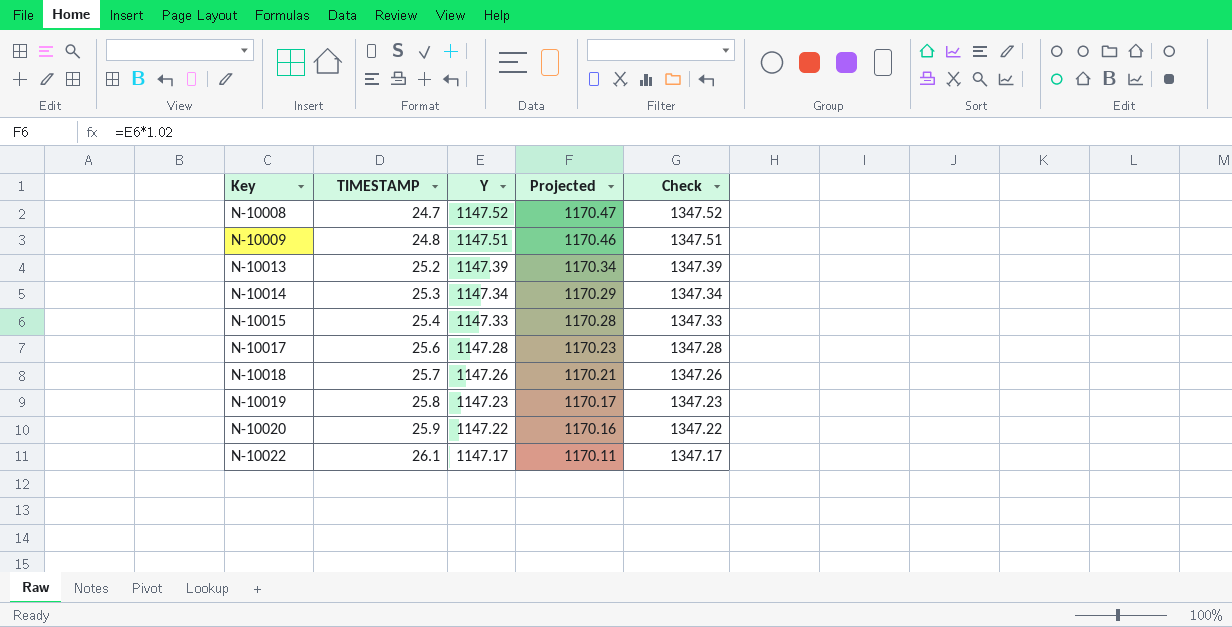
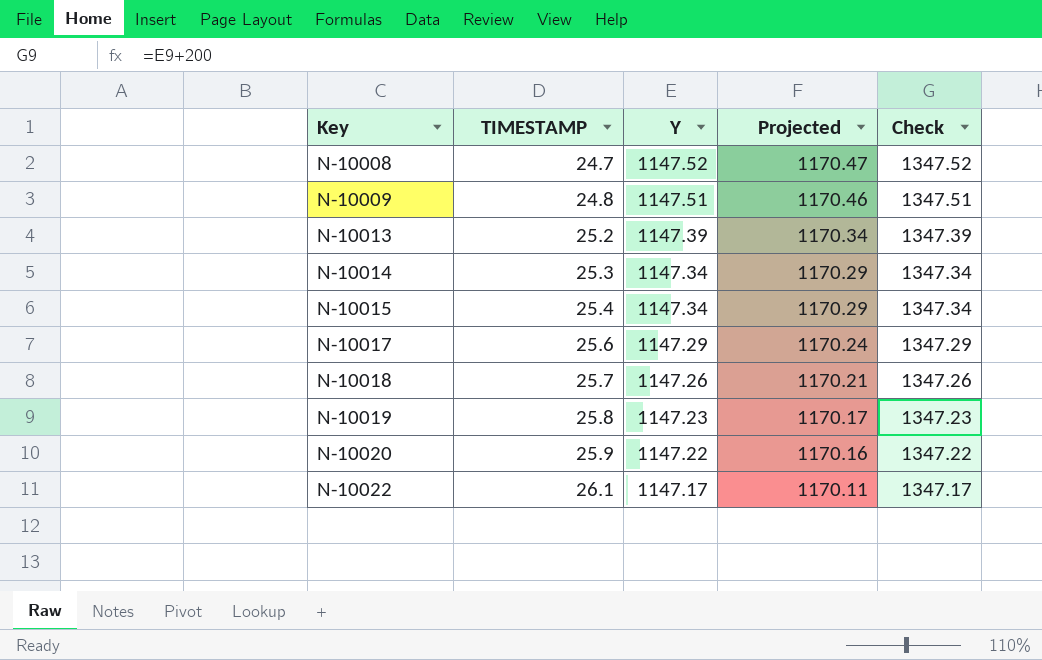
N-10015 | Y: 1147.33 -> 1147.34
N-10015 | Projected: 1170.28 -> 1170.29
N-10015 | Check: 1347.33 -> 1347.34
N-10017 | Y: 1147.28 -> 1147.29
N-10017 | Projected: 1170.23 -> 1170.24
N-10017 | Check: 1347.28 -> 1347.29

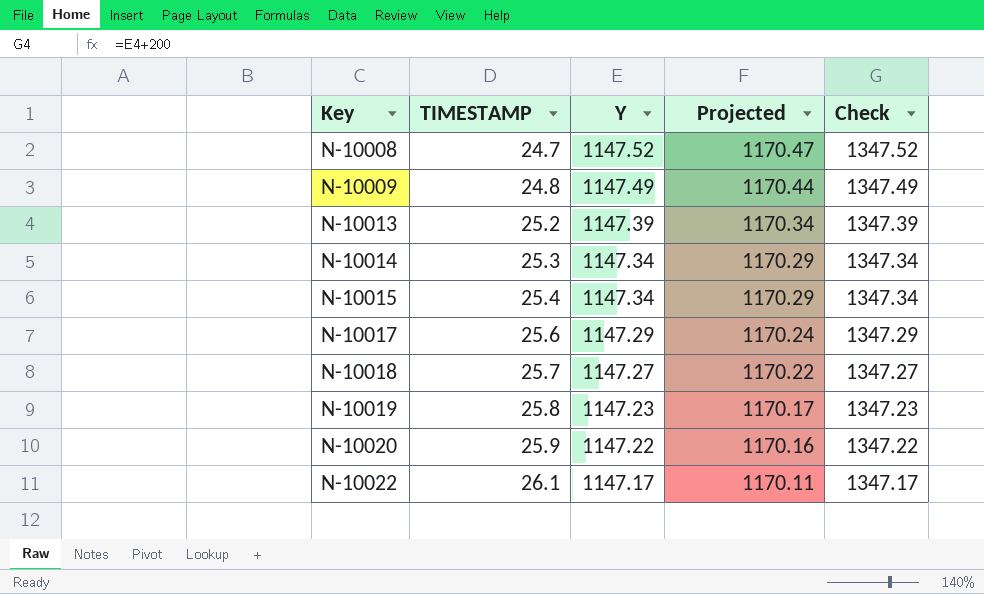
N-10009 | Y: 1147.51 -> 1147.49
N-10009 | Projected: 1170.46 -> 1170.44
N-10009 | Check: 1347.51 -> 1347.49
N-10018 | Y: 1147.26 -> 1147.27
N-10018 | Projected: 1170.21 -> 1170.22
N-10018 | Check: 1347.26 -> 1347.27

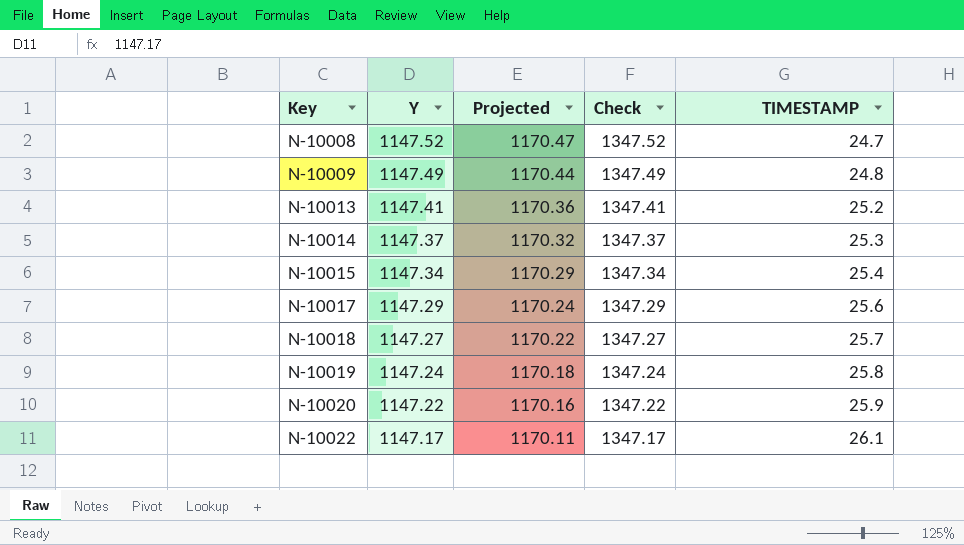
column TIMESTAMP | position: 2 -> 5
N-10013 | Y: 1147.39 -> 1147.41
N-10013 | Projected: 1170.34 -> 1170.36
N-10013 | Check: 1347.39 -> 1347.41
N-10014 | Y: 1147.34 -> 1147.37
N-10014 | Projected: 1170.29 -> 1170.32
N-10014 | Check: 1347.34 -> 1347.37
N-10019 | Y: 1147.23 -> 1147.24
N-10019 | Projected: 1170.17 -> 1170.18
N-10019 | Check: 1347.23 -> 1347.24

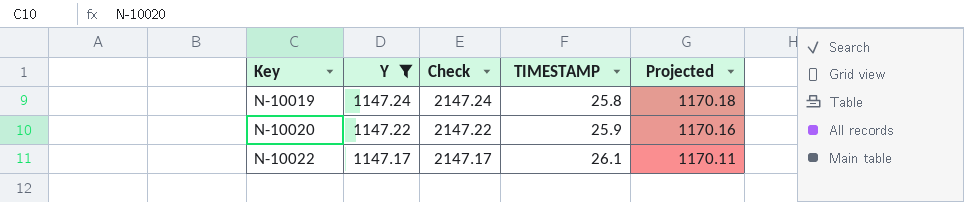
filter: none -> Y <= 1147.24
column Check | formula: [Y] + 200 -> [Y] + 1000
column Projected | position: 3 -> 5

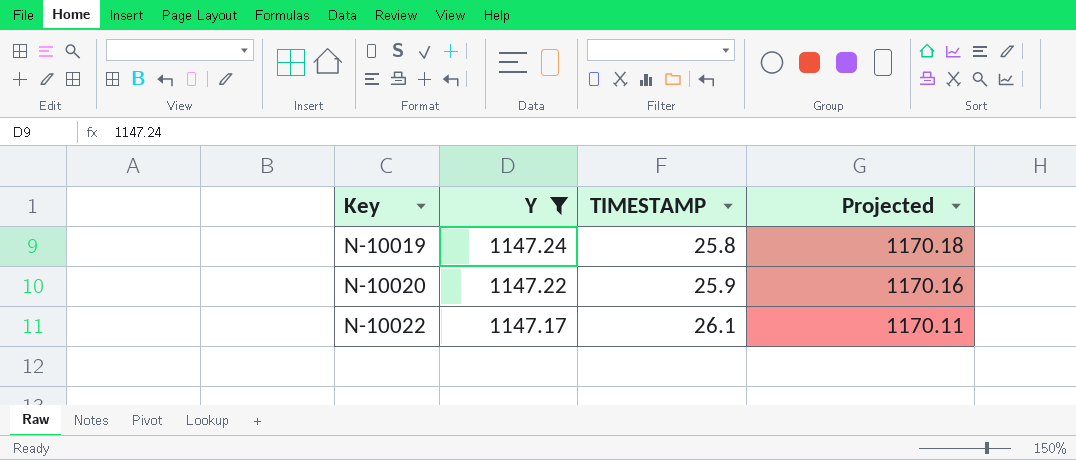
column Check | formula: [Y] + 1000 -> none

